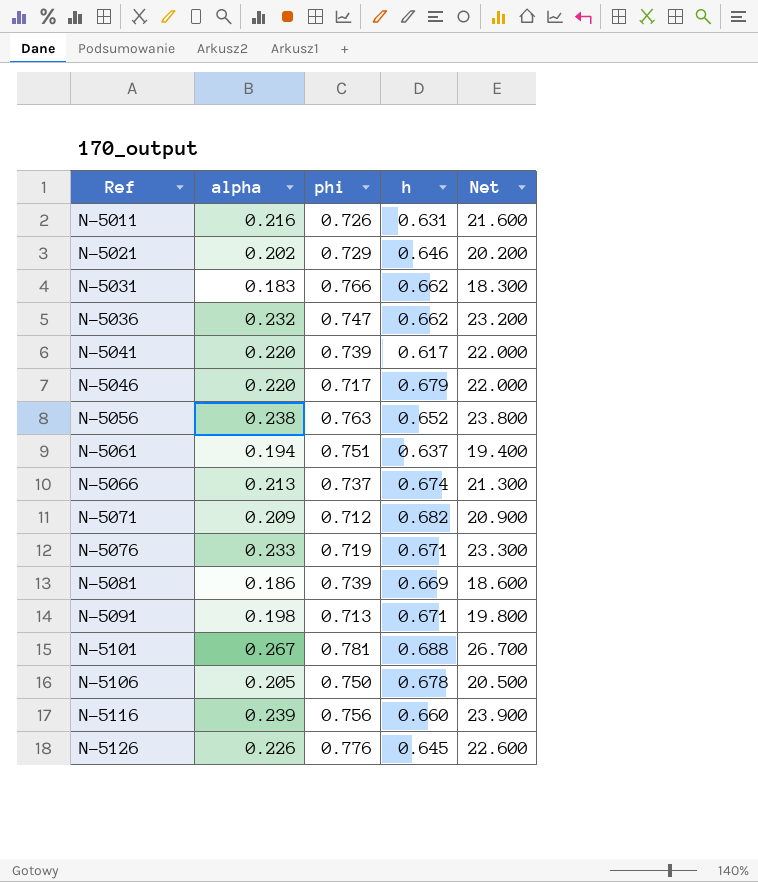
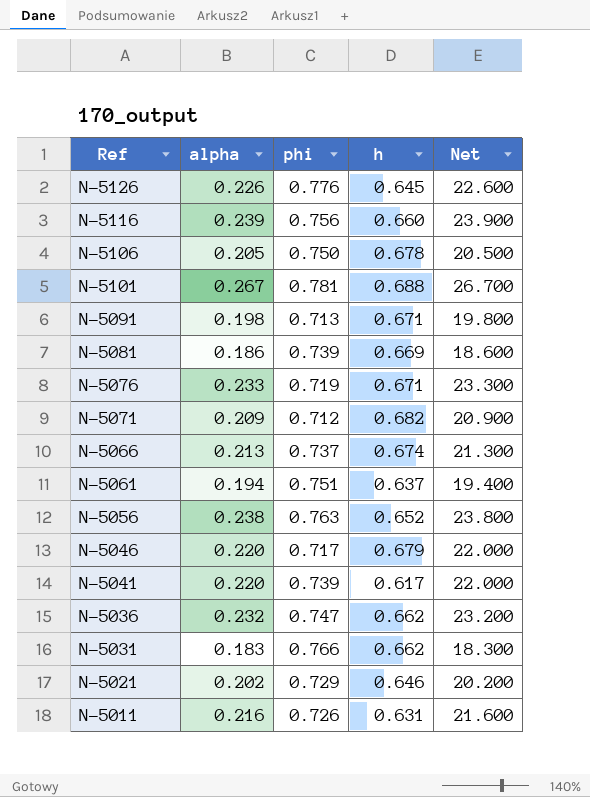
row order: Ref ascending -> Ref descending

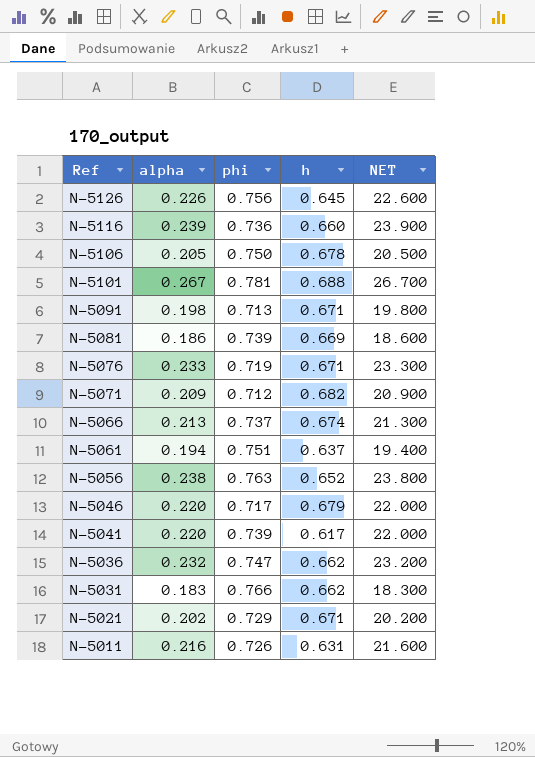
column name: Net -> NET
N-5126 | phi: 0.776 -> 0.756
N-5116 | phi: 0.756 -> 0.736
N-5021 | h: 0.646 -> 0.671

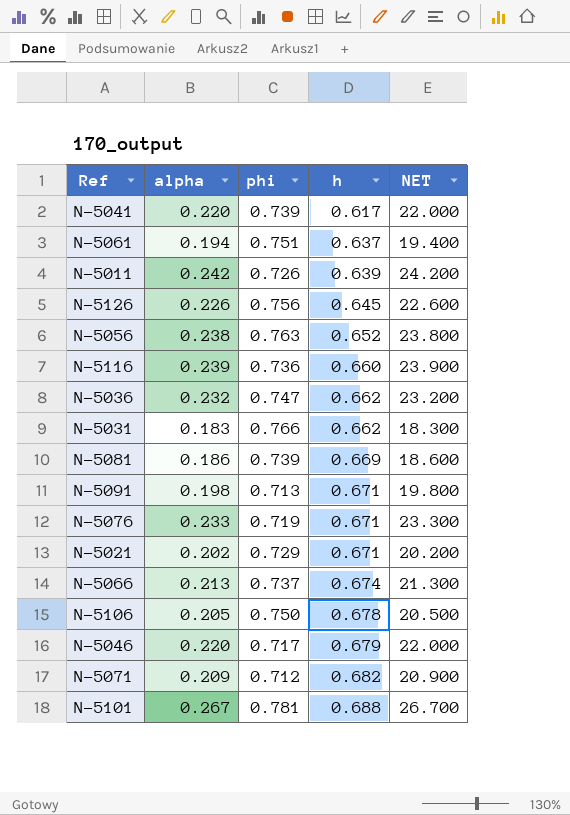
row order: Ref descending -> h ascending
N-5011 | alpha: 0.216 -> 0.242
N-5011 | h: 0.631 -> 0.639
N-5011 | NET: 21.600 -> 24.200

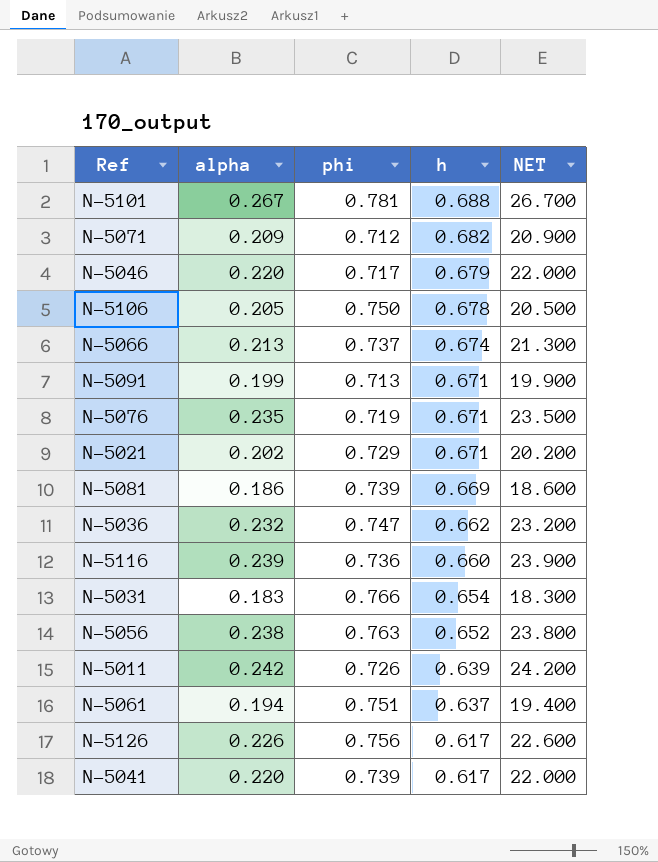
row order: h ascending -> h descending
N-5091 | alpha: 0.198 -> 0.199
N-5091 | NET: 19.800 -> 19.900
N-5076 | alpha: 0.233 -> 0.235
N-5076 | NET: 23.300 -> 23.500
N-5031 | h: 0.662 -> 0.654
N-5126 | h: 0.645 -> 0.617

